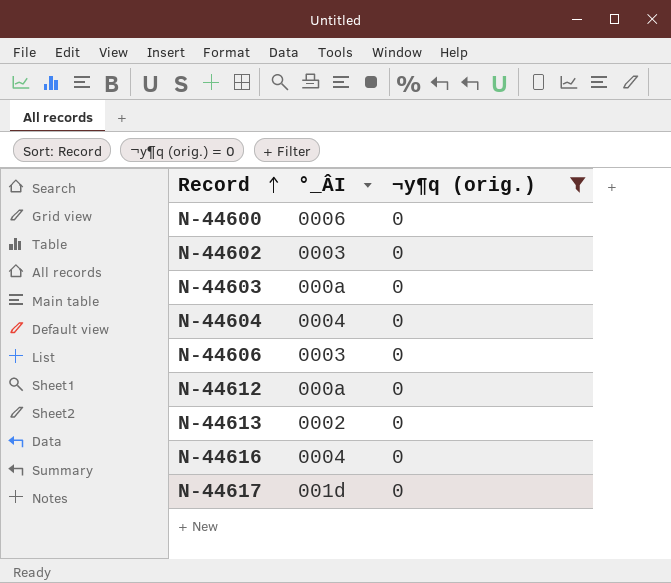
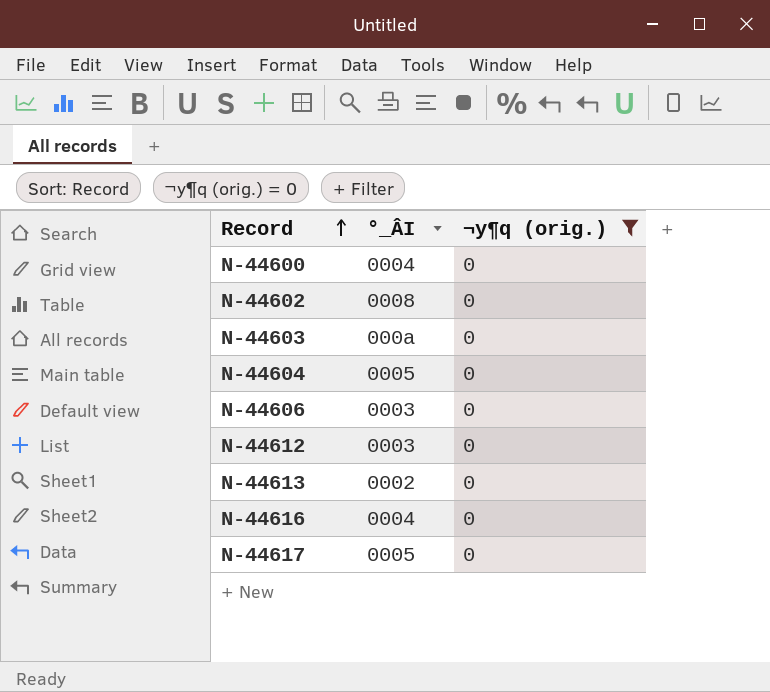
N-44600 | °_ÂI: 0006 -> 0004
N-44602 | °_ÂI: 0003 -> 0008
N-44604 | °_ÂI: 0004 -> 0005
N-44612 | °_ÂI: 000a -> 0003
N-44617 | °_ÂI: 001d -> 0005

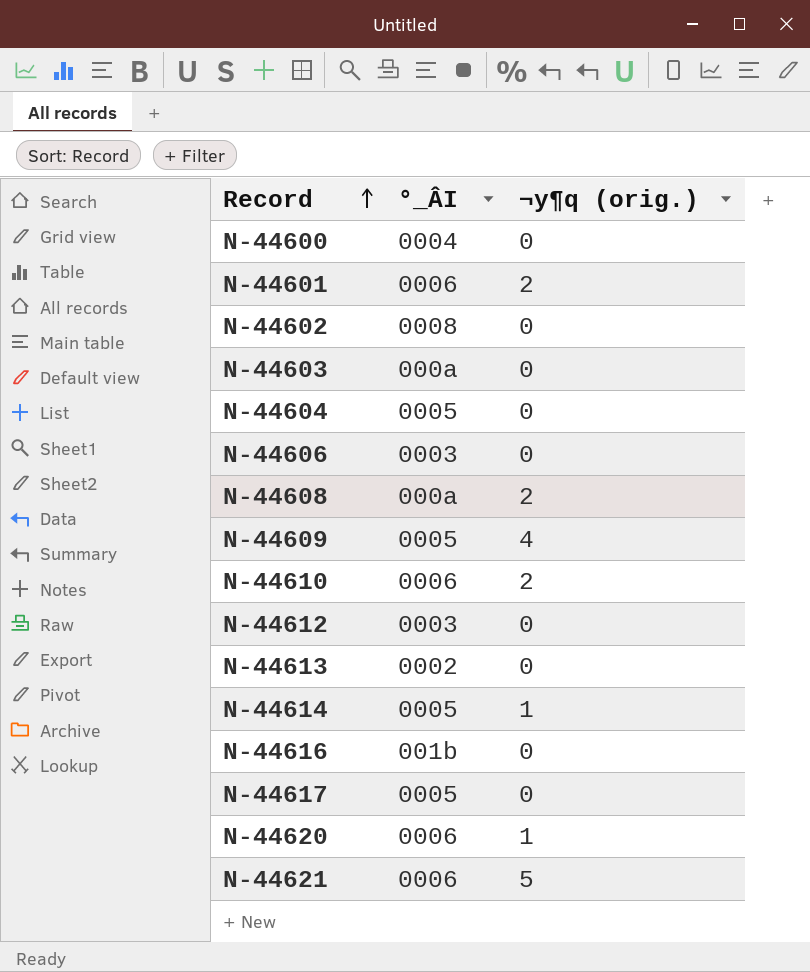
filter: ¬y¶q (orig.) = 0 -> none
N-44616 | °_ÂI: 0004 -> 001b

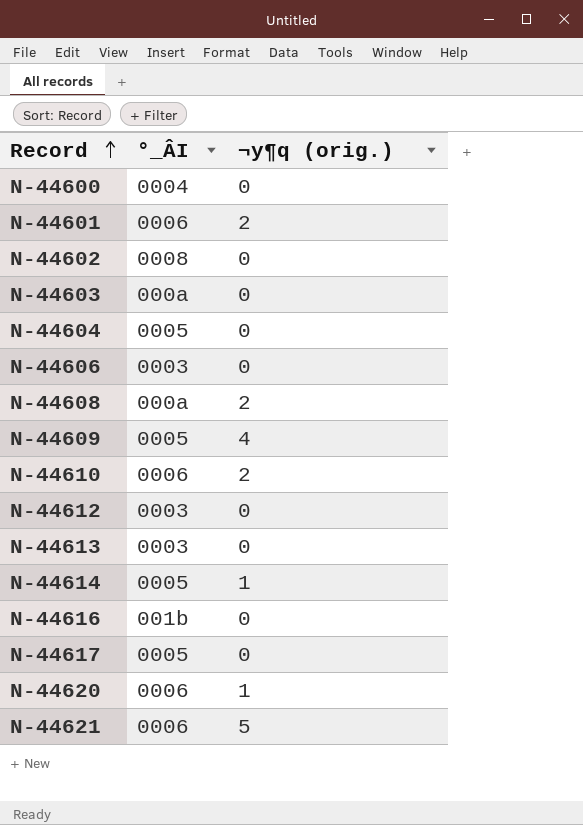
N-44613 | °_ÂI: 0002 -> 0003

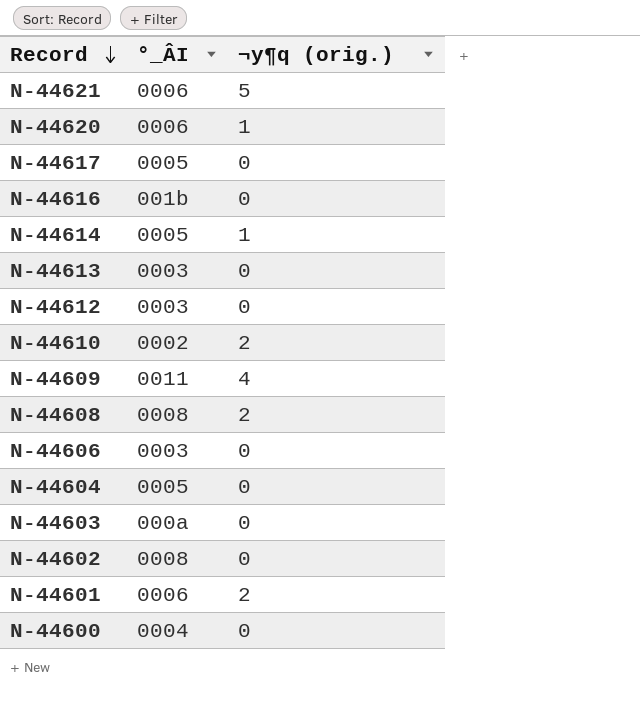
row order: Record ascending -> Record descending
N-44610 | °_ÂI: 0006 -> 0002
N-44609 | °_ÂI: 0005 -> 0011
N-44608 | °_ÂI: 000a -> 0008

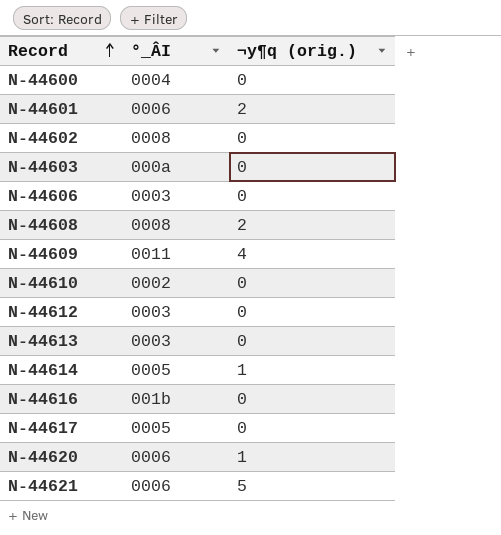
row order: Record descending -> Record ascending
row N-44604: 0005 | 0 -> none
N-44610 | ¬y¶q (orig.): 2 -> 0

